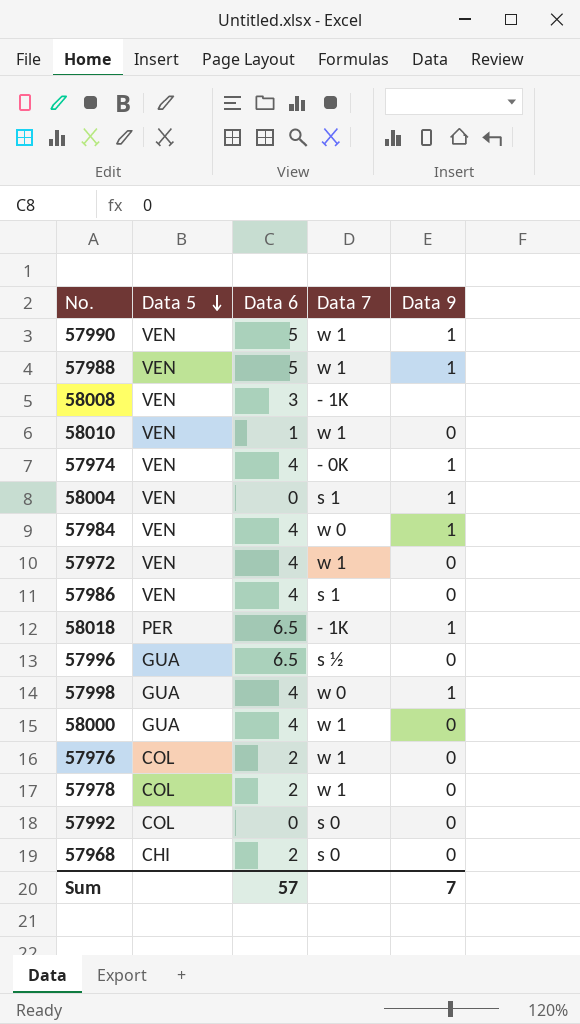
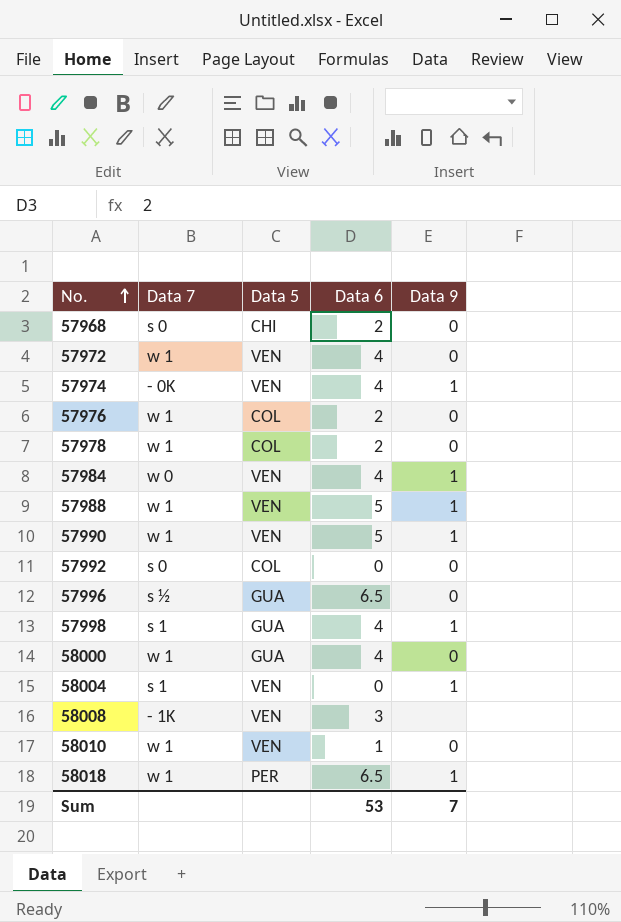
row order: Data 5 descending -> No. ascending
column Data 7 | position: 4 -> 2
row 57986: VEN | 4 | s 1 | 0 -> none
57998 | Data 7: w 0 -> s 1
58018 | Data 7: - 1K -> w 1
Sum | Data 6: 57 -> 53

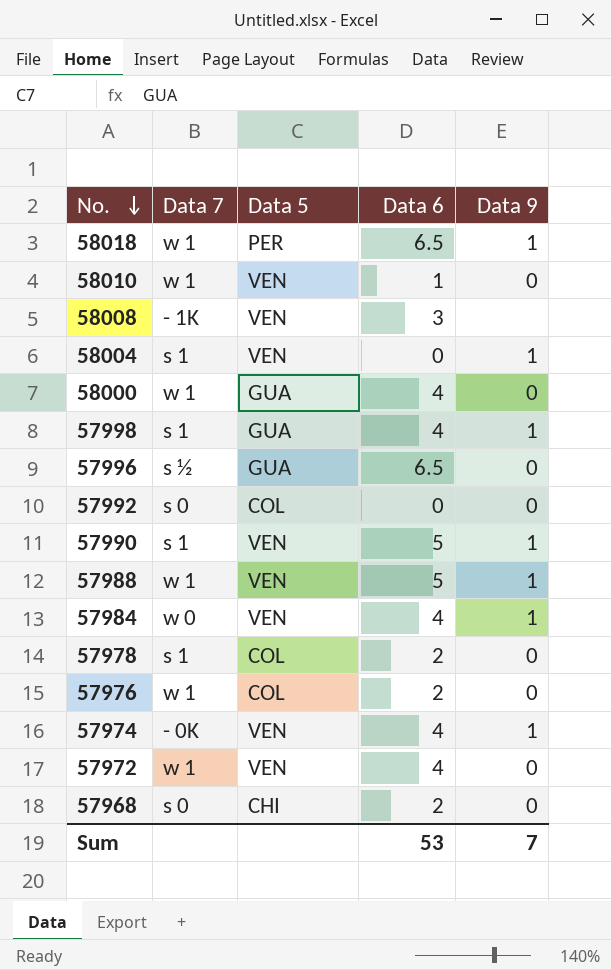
row order: No. ascending -> No. descending
57990 | Data 7: w 1 -> s 1
57978 | Data 7: w 1 -> s 1

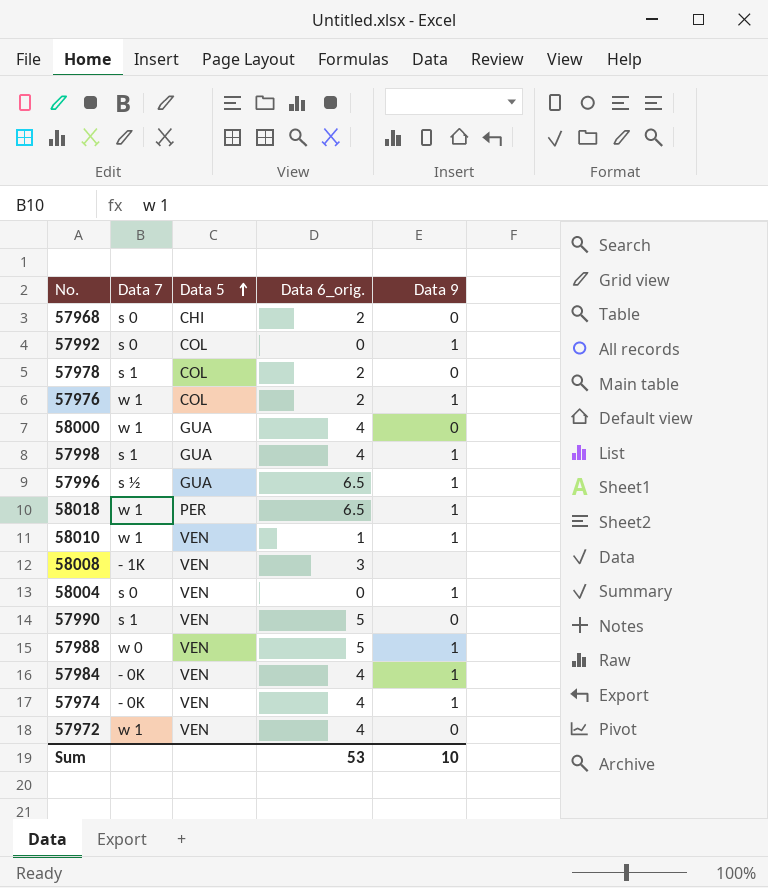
row order: No. descending -> Data 5 ascending
column name: Data 6 -> Data 6_orig.
57992 | Data 9: 0 -> 1
57976 | Data 9: 0 -> 1
57996 | Data 9: 0 -> 1
58010 | Data 9: 0 -> 1
58004 | Data 7: s 1 -> s 0
57990 | Data 9: 1 -> 0
57988 | Data 7: w 1 -> w 0
57984 | Data 7: w 0 -> - 0K
Sum | Data 9: 7 -> 10

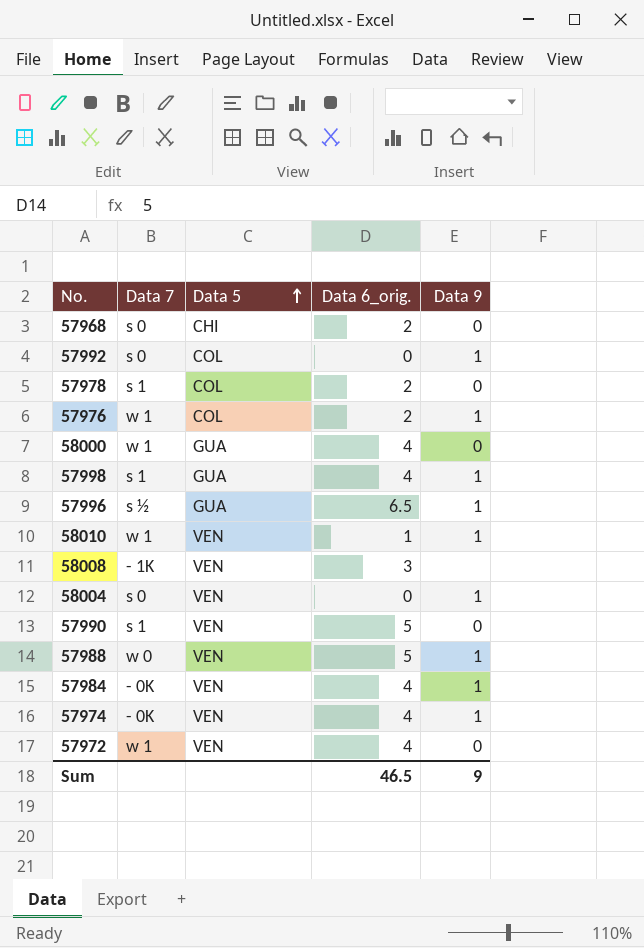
row 58018: w 1 | PER | 6.5 | 1 -> none
Sum | Data 6_orig.: 53 -> 46.5
Sum | Data 9: 10 -> 9

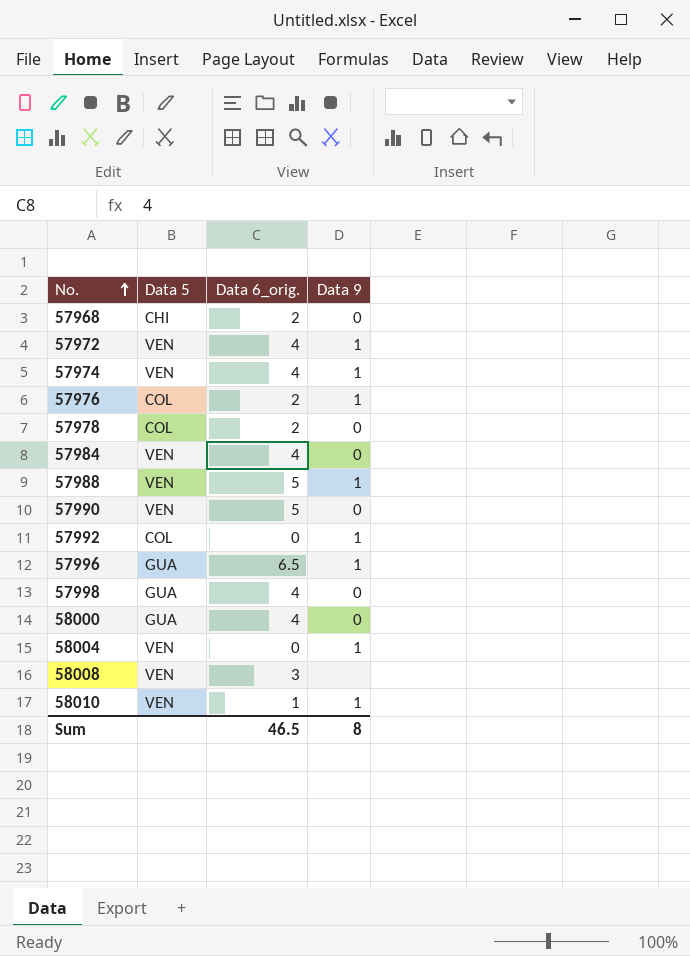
row order: Data 5 ascending -> No. ascending
column Data 7 | position: 2 -> none
57972 | Data 9: 0 -> 1
57984 | Data 9: 1 -> 0
57998 | Data 9: 1 -> 0
Sum | Data 9: 9 -> 8

